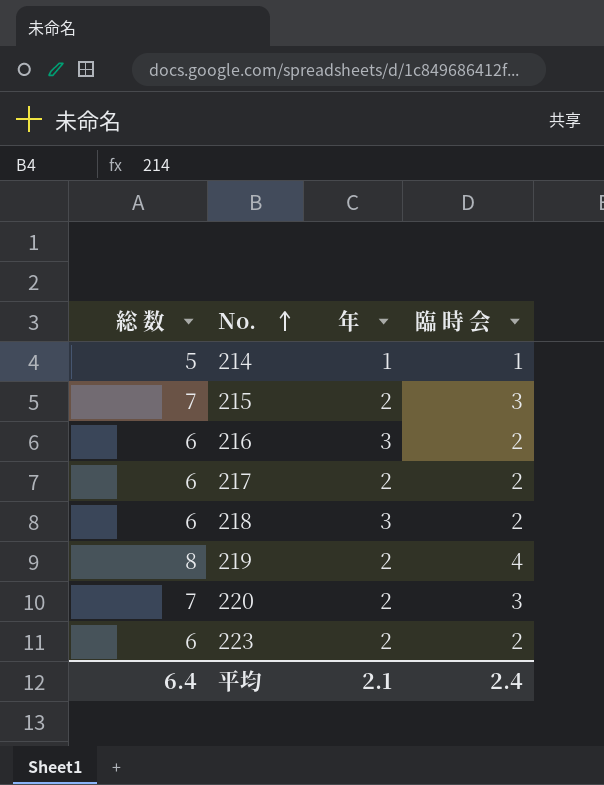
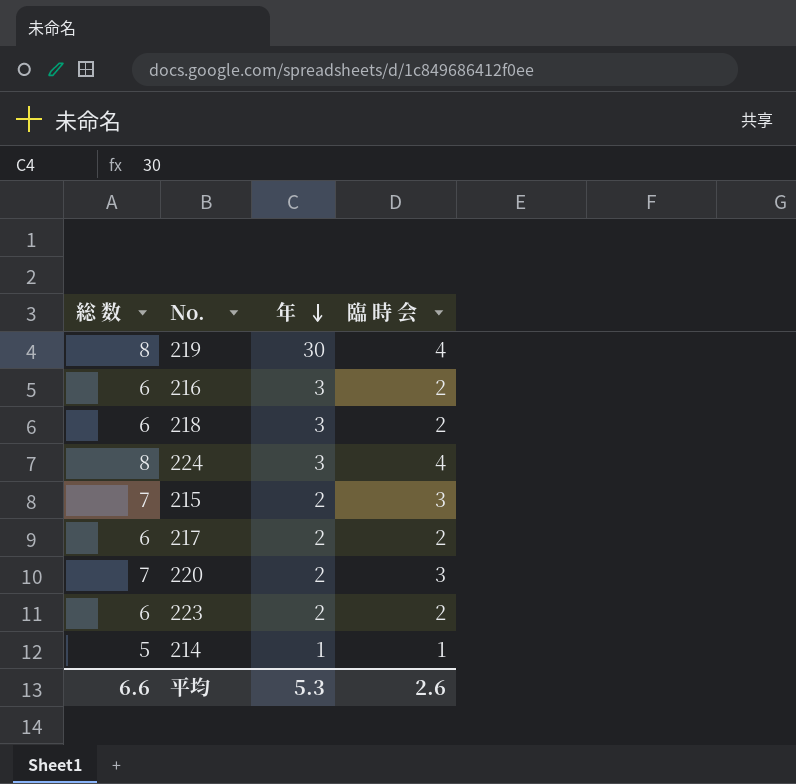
row order: No. ascending -> 年 descending
219 | 年: 2 -> 30
row 224: none -> 8 | 3 | 4
平均 | 総 数: 6.4 -> 6.6
平均 | 年: 2.1 -> 5.3
平均 | 臨 時 会: 2.4 -> 2.6

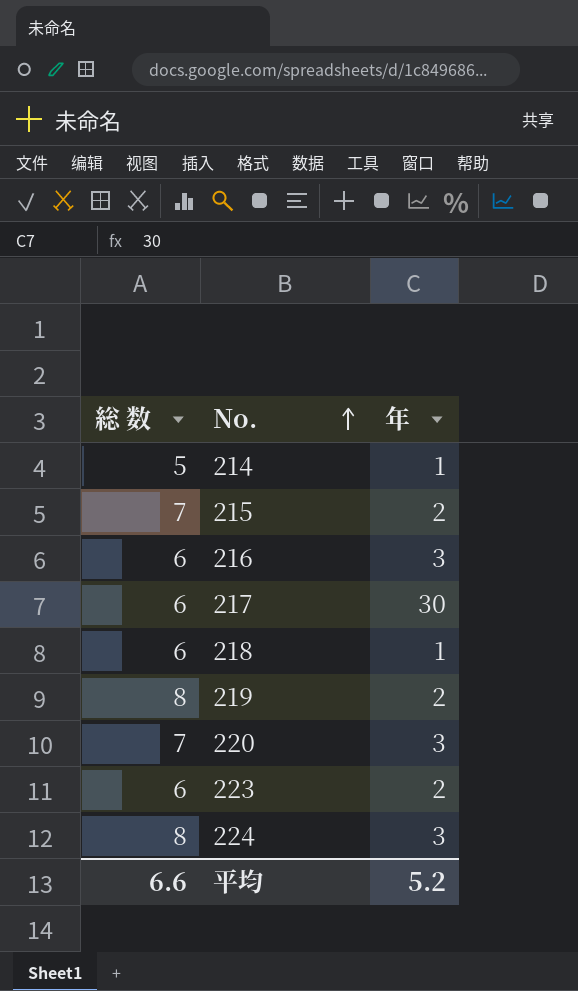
row order: 年 descending -> No. ascending
column 臨 時 会 | position: 4 -> none
217 | 年: 2 -> 30
218 | 年: 3 -> 1
219 | 年: 30 -> 2
220 | 年: 2 -> 3
平均 | 年: 5.3 -> 5.2

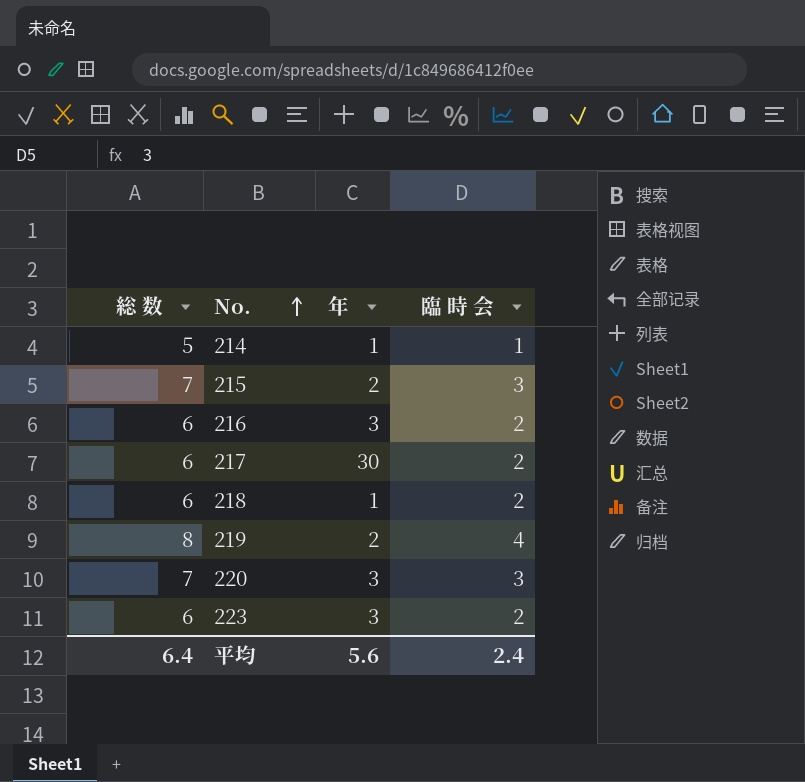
column 臨 時 会 | position: none -> 4
row 224: 8 | 3 -> none
223 | 年: 2 -> 3
平均 | 総 数: 6.6 -> 6.4
平均 | 年: 5.2 -> 5.6

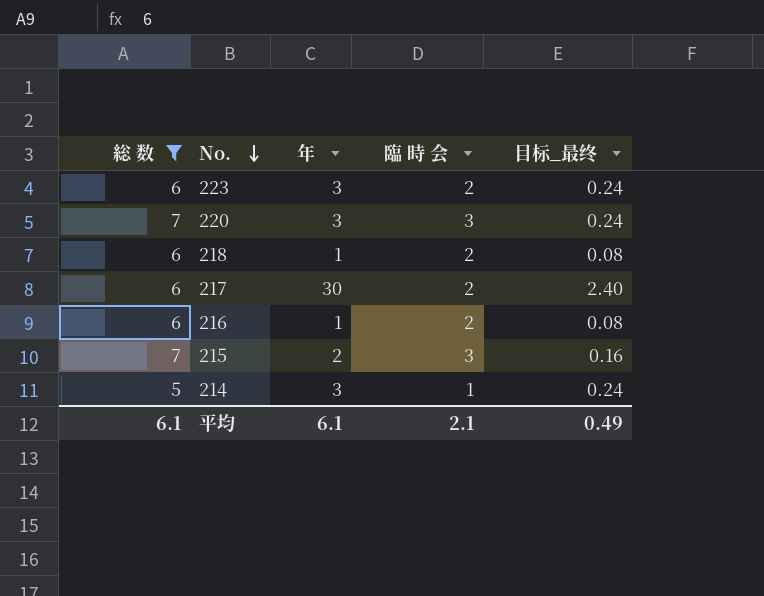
filter: none -> 総 数 != 8
row order: No. ascending -> No. descending
column 目标_最终 | formula: none -> [年] * 0.08
216 | 年: 3 -> 1
214 | 年: 1 -> 3
平均 | 総 数: 6.4 -> 6.1
平均 | 年: 5.6 -> 6.1
平均 | 臨 時 会: 2.4 -> 2.1

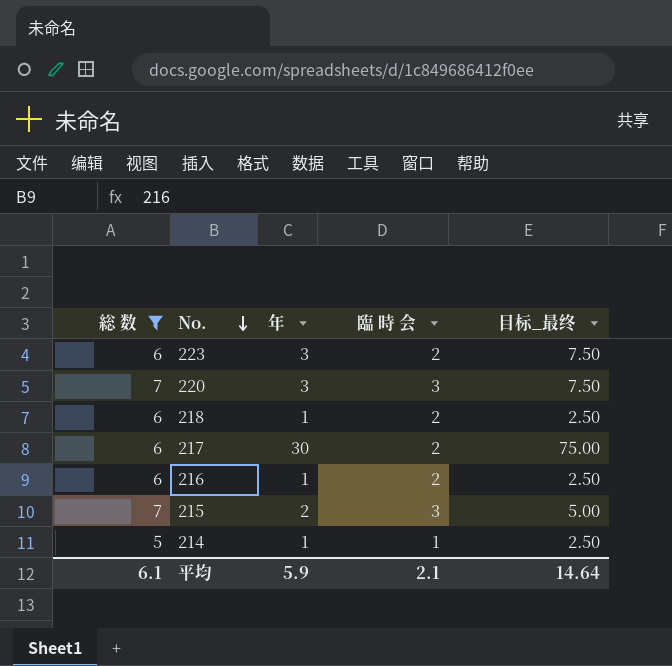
column 目标_最终 | formula: [年] * 0.08 -> [年] * 2.5
214 | 年: 3 -> 1
平均 | 年: 6.1 -> 5.9
平均 | 目标_最终: 0.49 -> 14.64

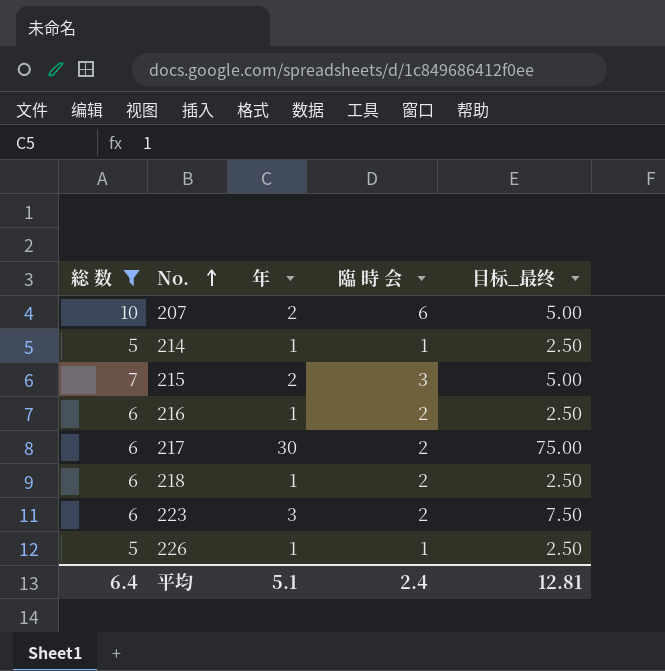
row order: No. descending -> No. ascending
row 220: 7 | 3 | 3 | 7.50 -> none
row 207: none -> 10 | 2 | 6 | 5.00
row 226: none -> 5 | 1 | 1 | 2.50
平均 | 総 数: 6.1 -> 6.4
平均 | 年: 5.9 -> 5.1
平均 | 臨 時 会: 2.1 -> 2.4
平均 | 目标_最终: 14.64 -> 12.81

